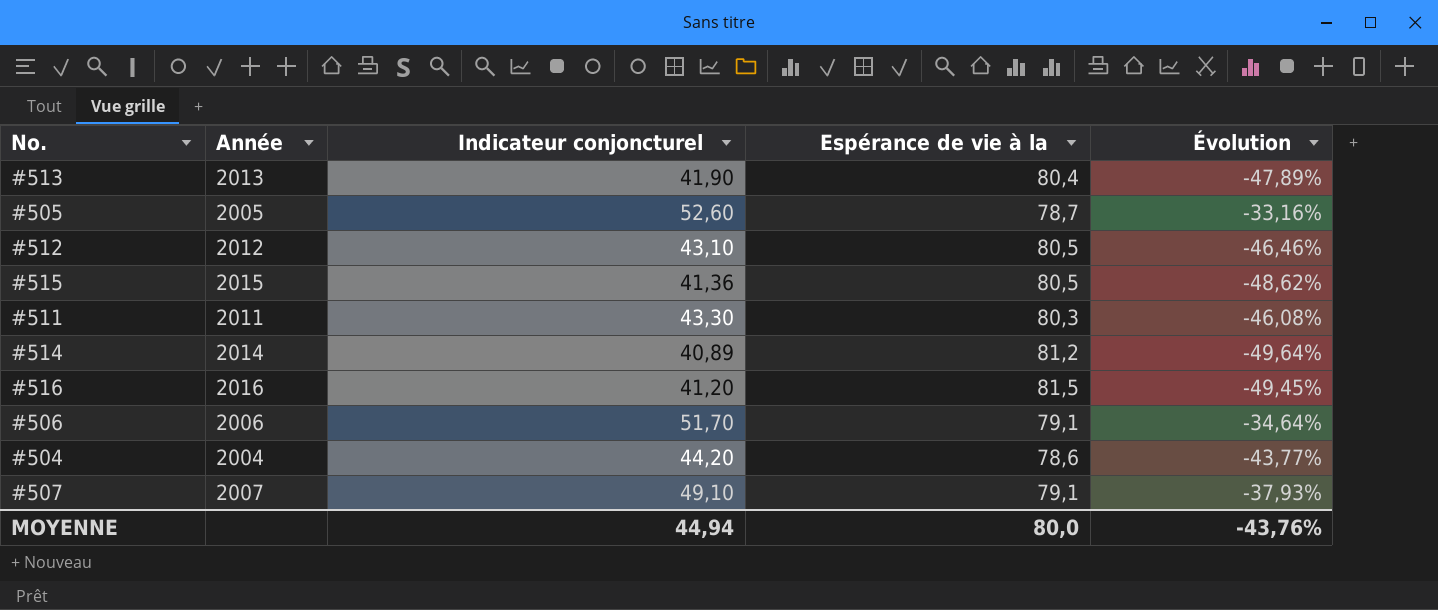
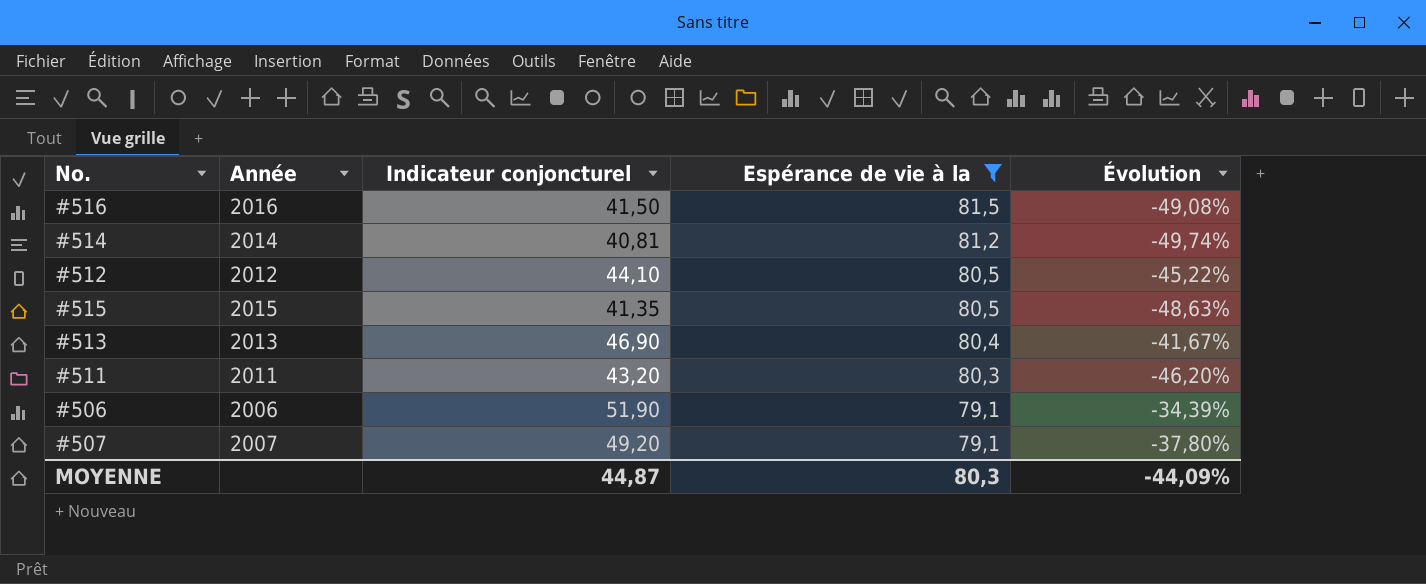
filter: none -> Espérance de vie à la >= 79,1
row order: none -> Espérance de vie à la descending
#516 | Indicateur conjoncturel: 41,20 -> 41,50
#516 | Évolution: -49,45% -> -49,08%
#514 | Indicateur conjoncturel: 40,89 -> 40,81
#514 | Évolution: -49,64% -> -49,74%
#512 | Indicateur conjoncturel: 43,10 -> 44,10
#512 | Évolution: -46,46% -> -45,22%
#515 | Indicateur conjoncturel: 41,36 -> 41,35
#515 | Évolution: -48,62% -> -48,63%
#513 | Indicateur conjoncturel: 41,90 -> 46,90
#513 | Évolution: -47,89% -> -41,67%
#511 | Indicateur conjoncturel: 43,30 -> 43,20
#511 | Évolution: -46,08% -> -46,20%
#506 | Indicateur conjoncturel: 51,70 -> 51,90
#506 | Évolution: -34,64% -> -34,39%
#507 | Indicateur conjoncturel: 49,10 -> 49,20
#507 | Évolution: -37,93% -> -37,80%
MOYENNE | Indicateur conjoncturel: 44,94 -> 44,87
MOYENNE | Espérance de vie à la: 80,0 -> 80,3
MOYENNE | Évolution: -43,76% -> -44,09%

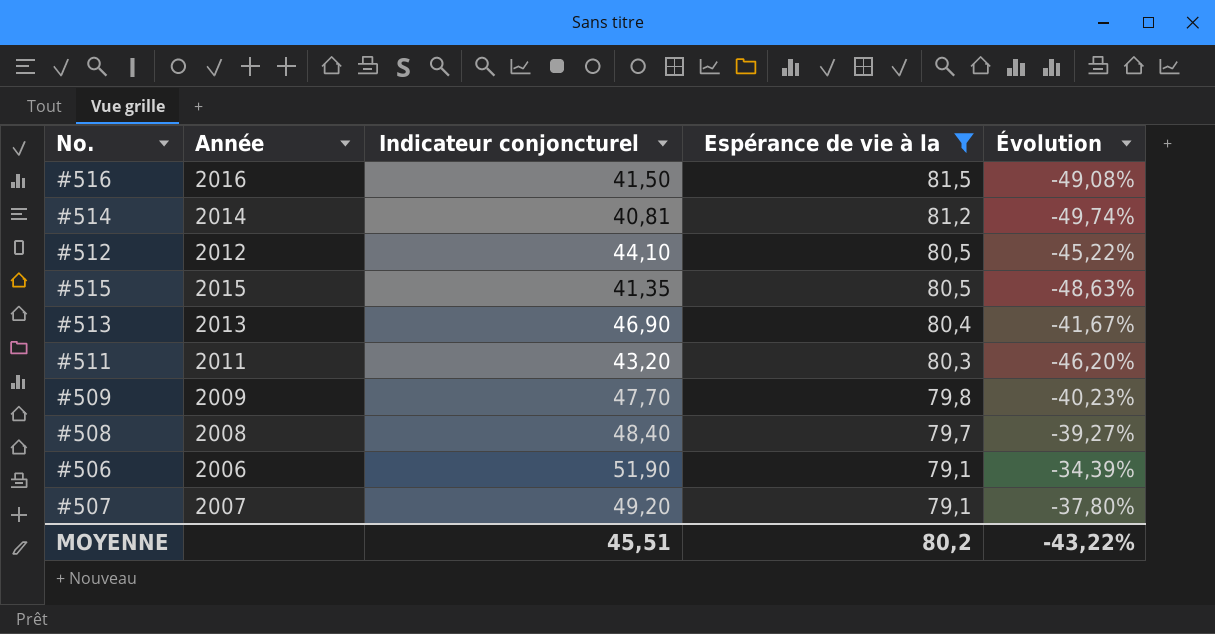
row #509: none -> 2009 | 47,70 | 79,8 | -40,23%
row #508: none -> 2008 | 48,40 | 79,7 | -39,27%
MOYENNE | Indicateur conjoncturel: 44,87 -> 45,51
MOYENNE | Espérance de vie à la: 80,3 -> 80,2
MOYENNE | Évolution: -44,09% -> -43,22%

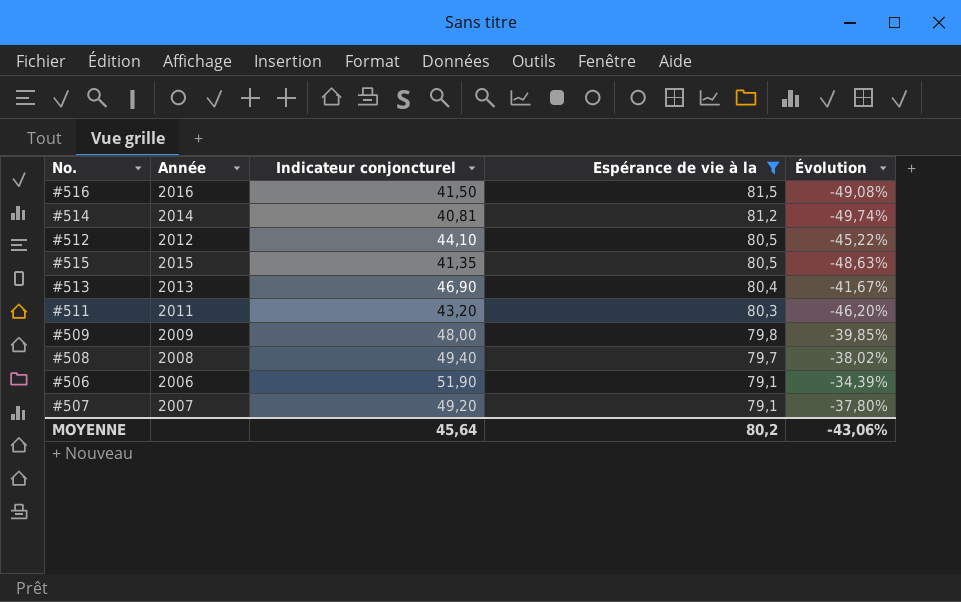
#509 | Indicateur conjoncturel: 47,70 -> 48,00
#509 | Évolution: -40,23% -> -39,85%
#508 | Indicateur conjoncturel: 48,40 -> 49,40
#508 | Évolution: -39,27% -> -38,02%
MOYENNE | Indicateur conjoncturel: 45,51 -> 45,64
MOYENNE | Évolution: -43,22% -> -43,06%

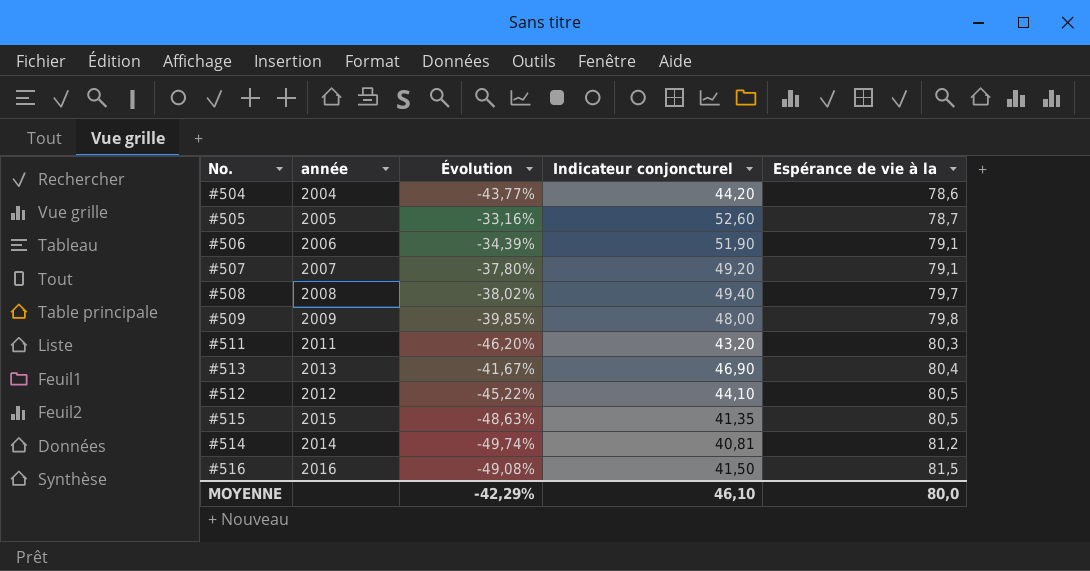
filter: Espérance de vie à la >= 79,1 -> none
row order: Espérance de vie à la descending -> Espérance de vie à la ascending
column name: Année -> année
column Évolution | position: 5 -> 3
MOYENNE | Évolution: -43,06% -> -42,29%
MOYENNE | Indicateur conjoncturel: 45,64 -> 46,10
MOYENNE | Espérance de vie à la: 80,2 -> 80,0

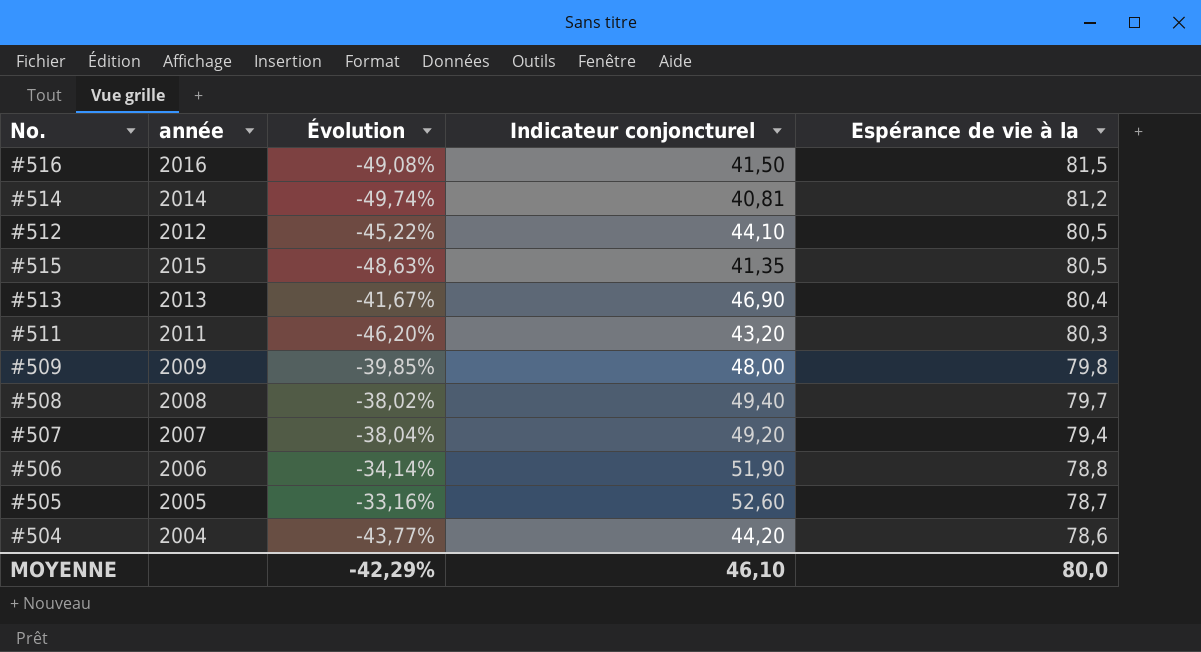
row order: Espérance de vie à la ascending -> Espérance de vie à la descending
#507 | Évolution: -37,80% -> -38,04%
#507 | Espérance de vie à la: 79,1 -> 79,4
#506 | Évolution: -34,39% -> -34,14%
#506 | Espérance de vie à la: 79,1 -> 78,8

